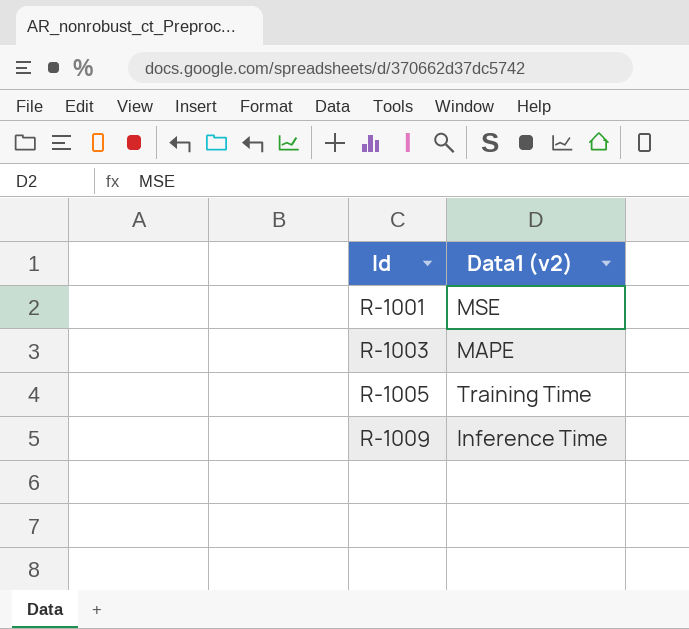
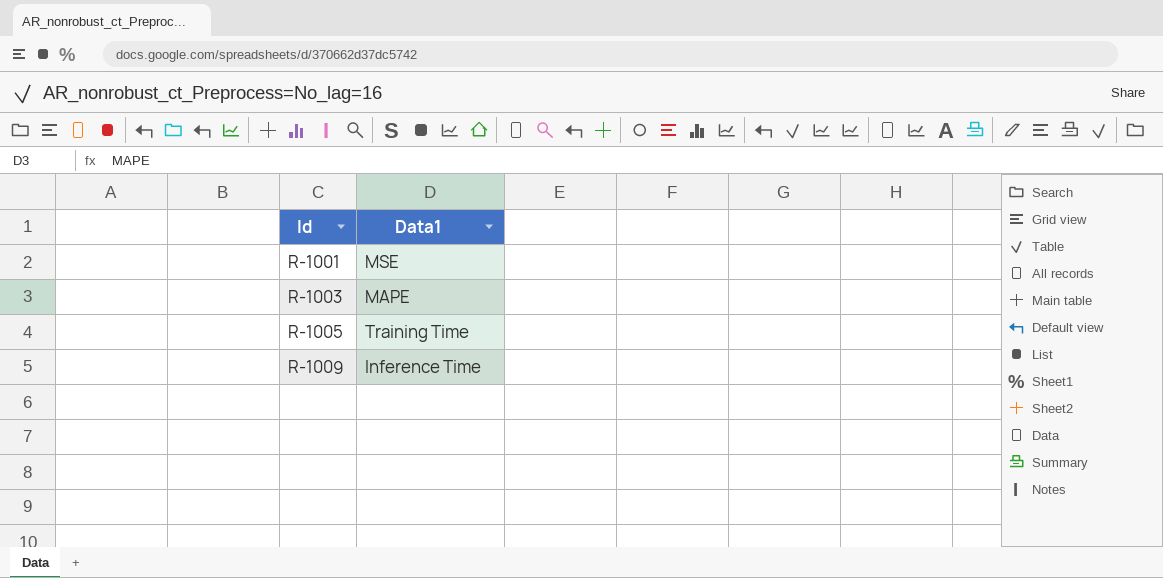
column name: Data1 (v2) -> Data1

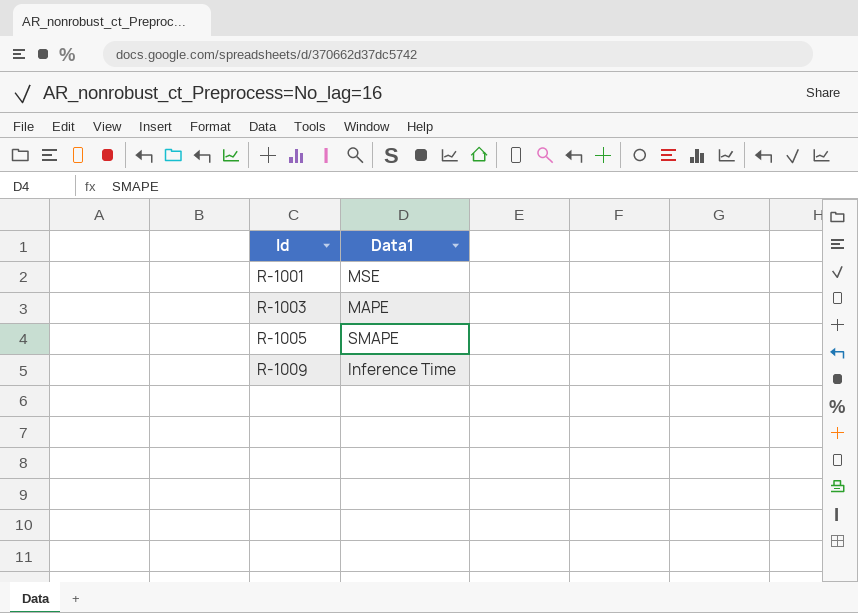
R-1005 | Data1: Training Time -> SMAPE

